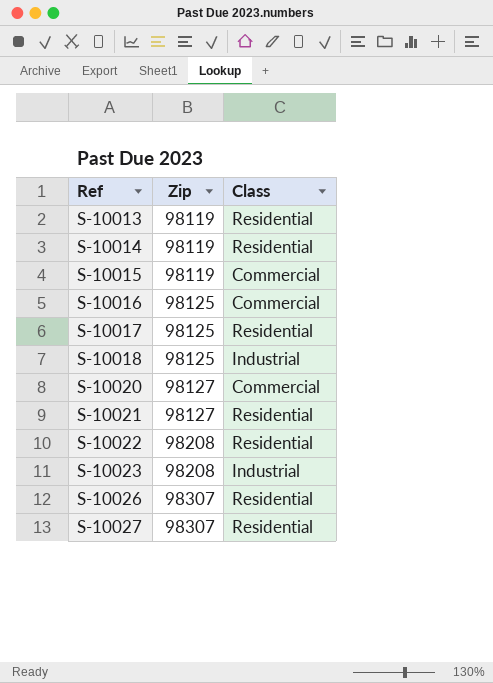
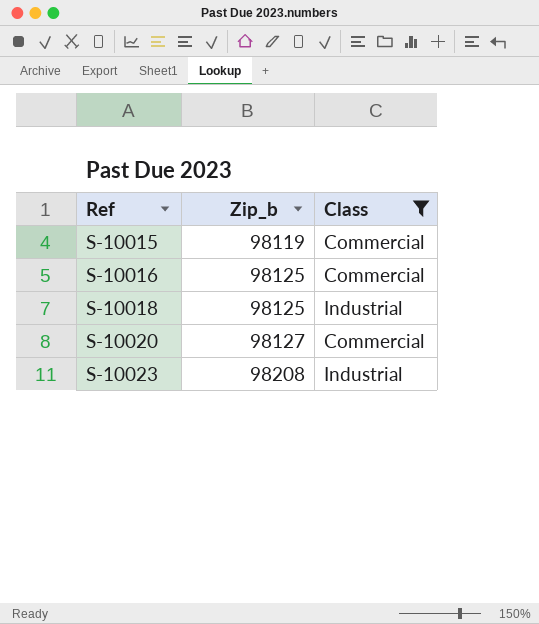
filter: none -> Class != Residential
column name: Zip -> Zip_b

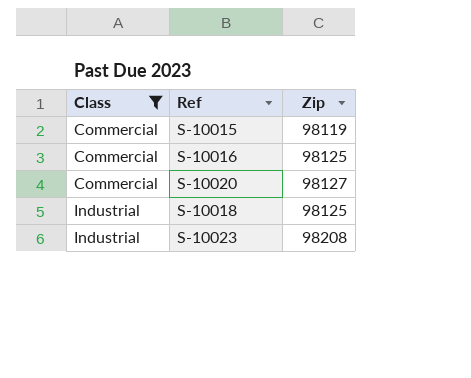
row order: Ref ascending -> Class ascending
column Class | position: 3 -> 1
column name: Zip_b -> Zip

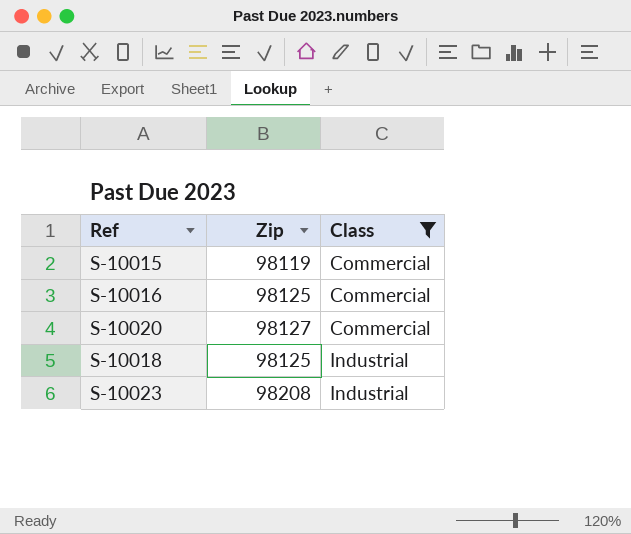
column Class | position: 1 -> 3

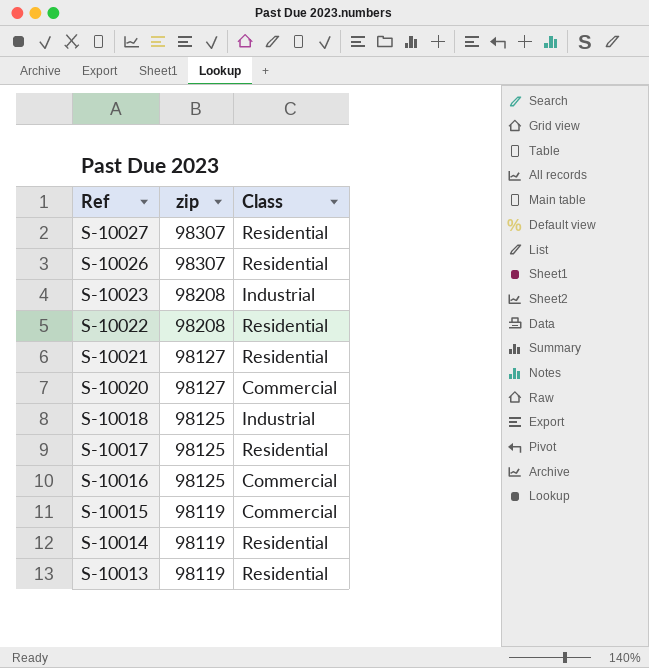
filter: Class != Residential -> none
row order: Class ascending -> Ref descending
column name: Zip -> zip

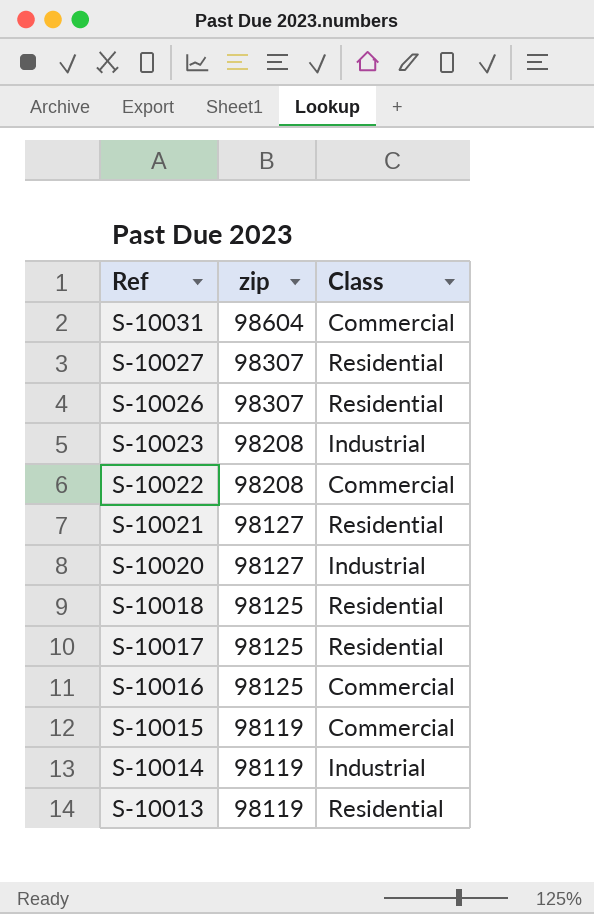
row S-10031: none -> 98604 | Commercial
S-10022 | Class: Residential -> Commercial
S-10020 | Class: Commercial -> Industrial
S-10018 | Class: Industrial -> Residential
S-10014 | Class: Residential -> Industrial

